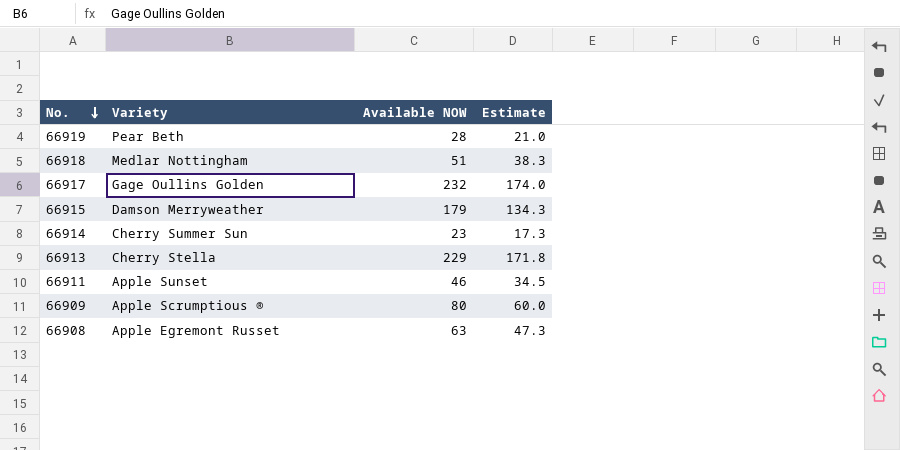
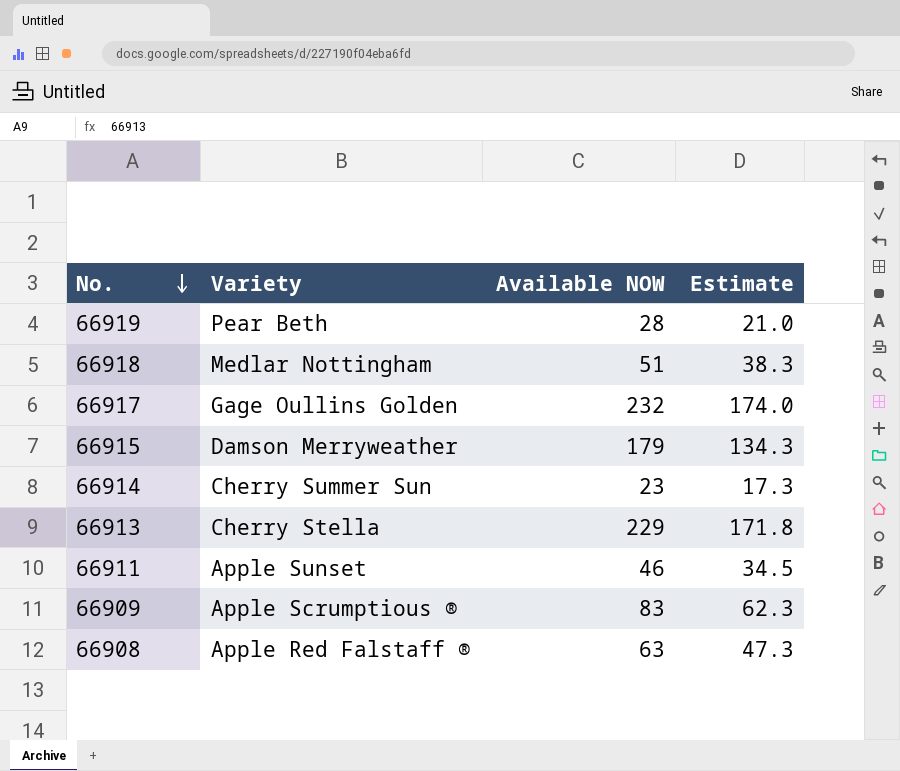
66909 | Available NOW: 80 -> 83
66909 | Estimate: 60.0 -> 62.3
66908 | Variety: Apple Egremont Russet -> Apple Red Falstaff ®

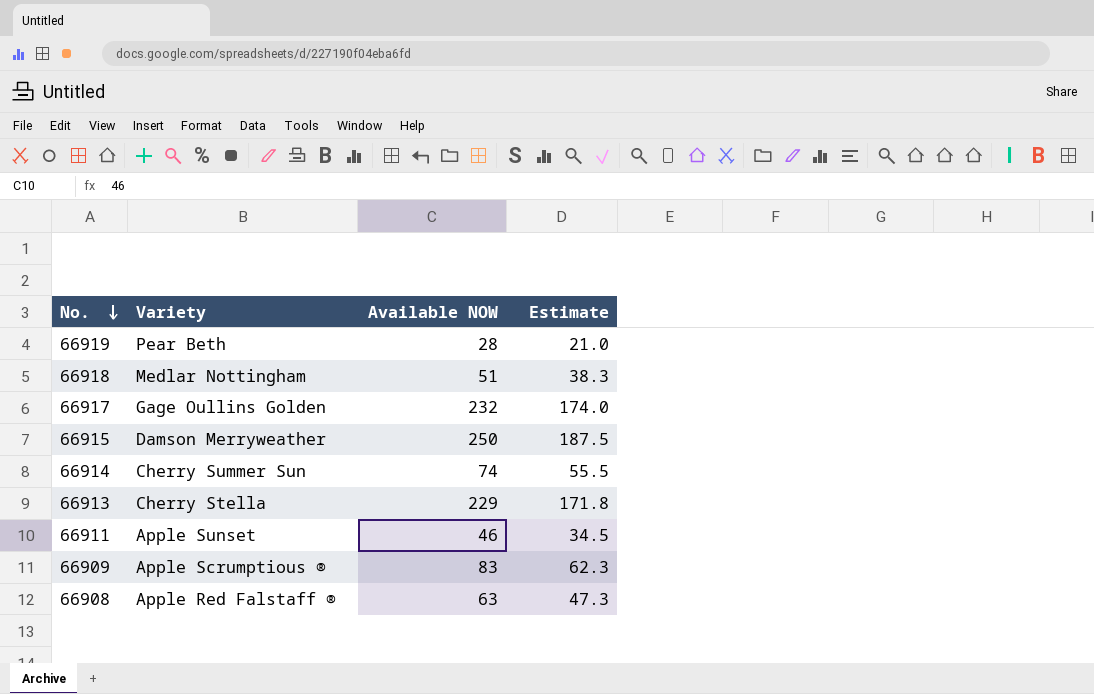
66915 | Available NOW: 179 -> 250
66915 | Estimate: 134.3 -> 187.5
66914 | Available NOW: 23 -> 74
66914 | Estimate: 17.3 -> 55.5

